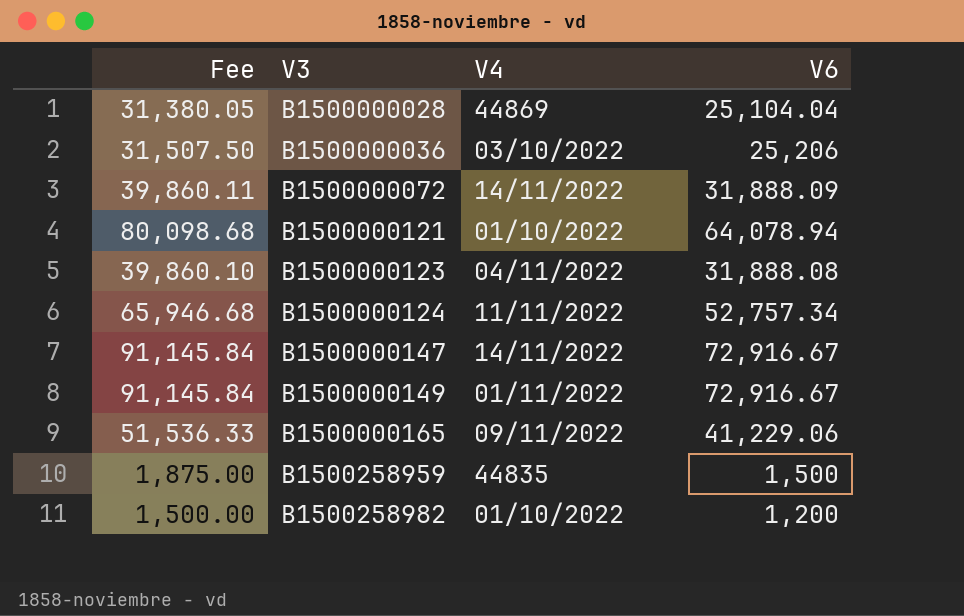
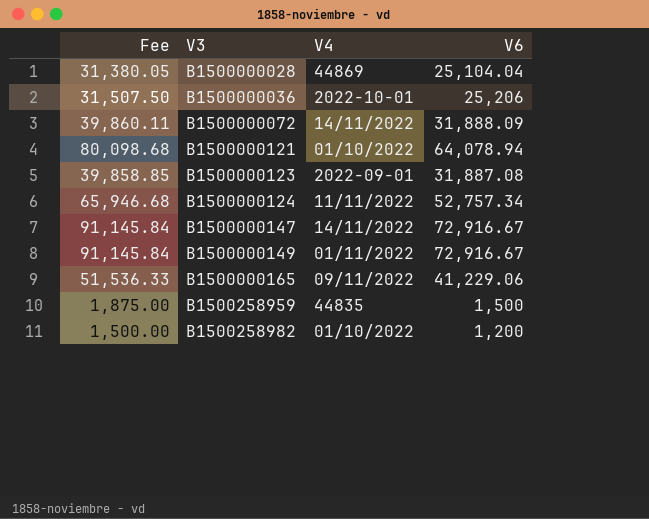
B1500000036 | V4: 03/10/2022 -> 2022-10-01
B1500000123 | Fee: 39,860.10 -> 39,858.85
B1500000123 | V4: 04/11/2022 -> 2022-09-01
B1500000123 | V6: 31,888.08 -> 31,887.08

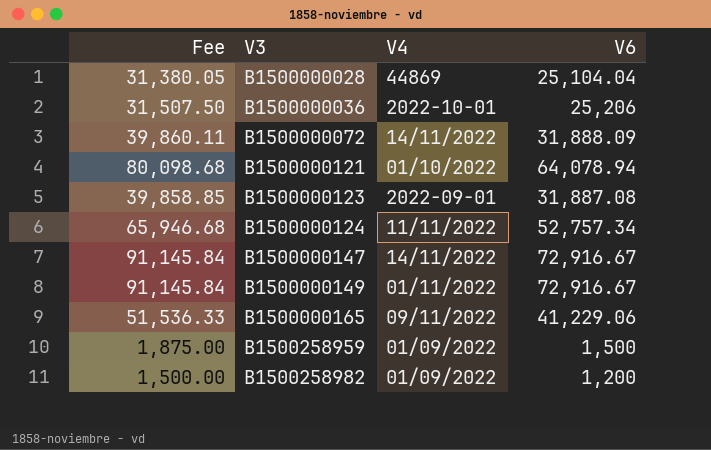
B1500258959 | V4: 44835 -> 01/09/2022
B1500258982 | V4: 01/10/2022 -> 01/09/2022

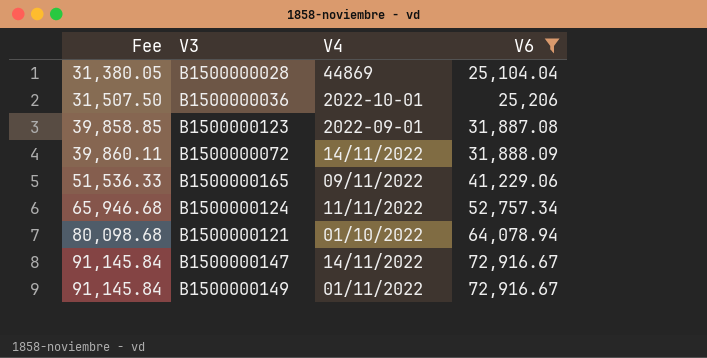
filter: none -> V6 >= 25,104.04
row order: V3 ascending -> Fee ascending

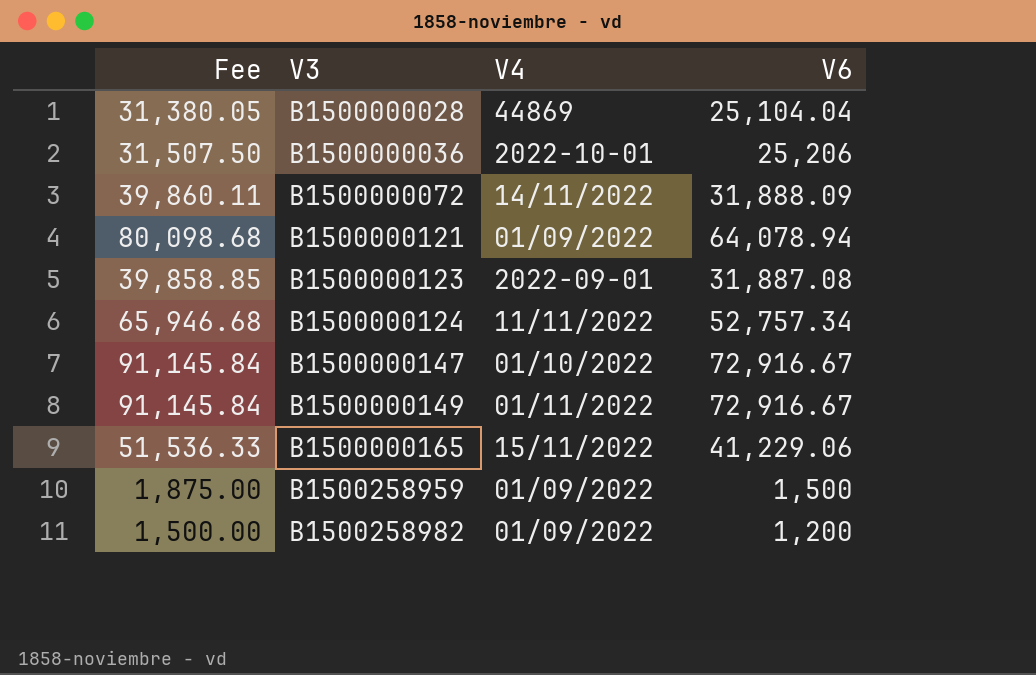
filter: V6 >= 25,104.04 -> none
row order: Fee ascending -> V3 ascending
B1500000121 | V4: 01/10/2022 -> 01/09/2022
B1500000147 | V4: 14/11/2022 -> 01/10/2022
B1500000165 | V4: 09/11/2022 -> 15/11/2022

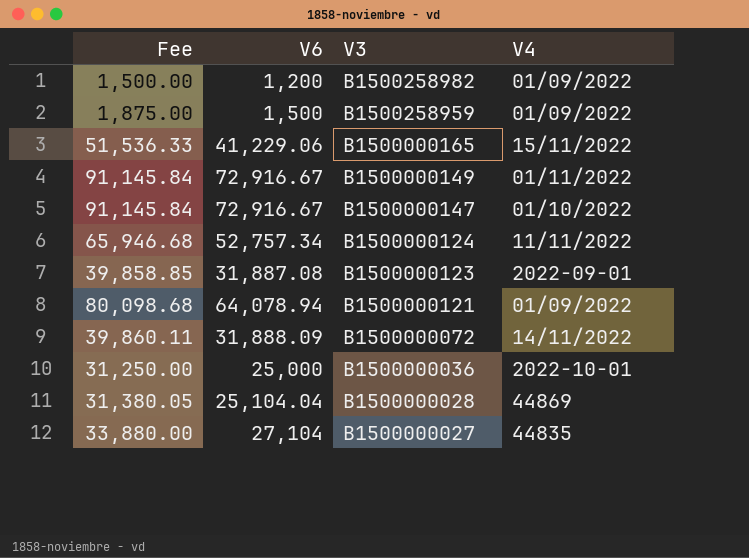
row order: V3 ascending -> V3 descending
column V6 | position: 4 -> 2
B1500000036 | Fee: 31,507.50 -> 31,250.00
B1500000036 | V6: 25,206 -> 25,000
row B1500000027: none -> 33,880.00 | 27,104 | 44835

